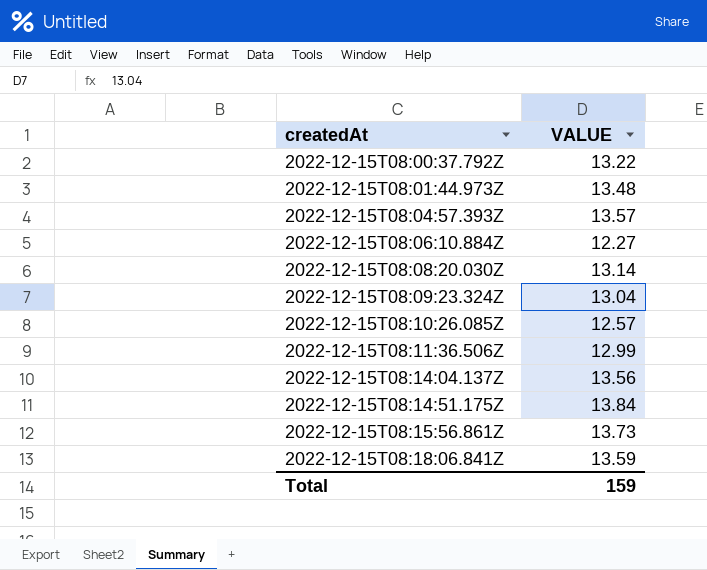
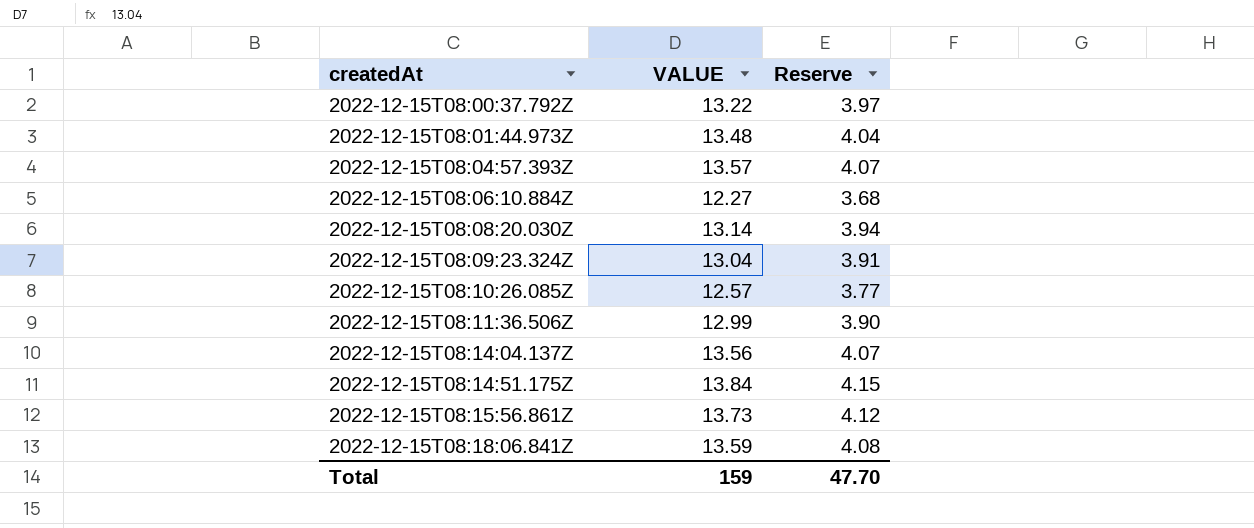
column Reserve | formula: none -> [VALUE] * 0.3

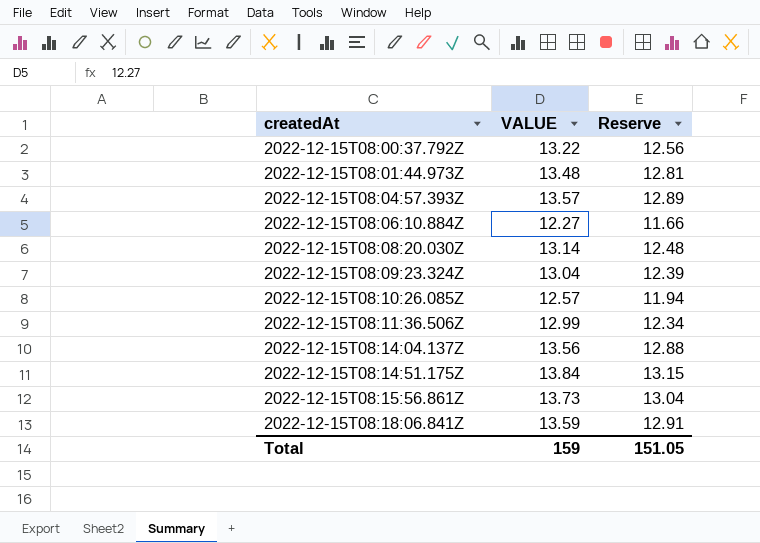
column Reserve | formula: [VALUE] * 0.3 -> [VALUE] * 0.95
Total | Reserve: 47.70 -> 151.05

